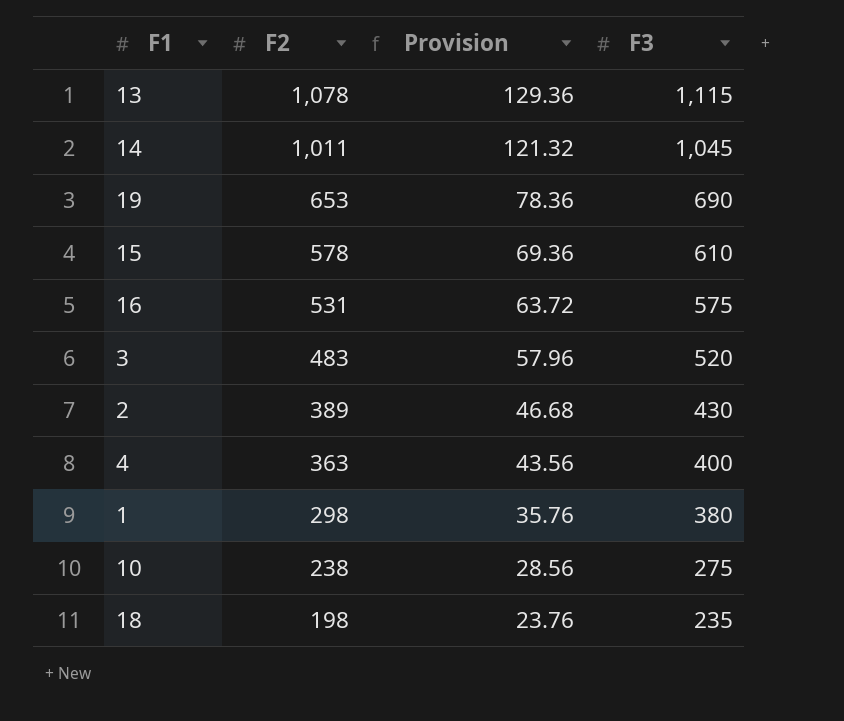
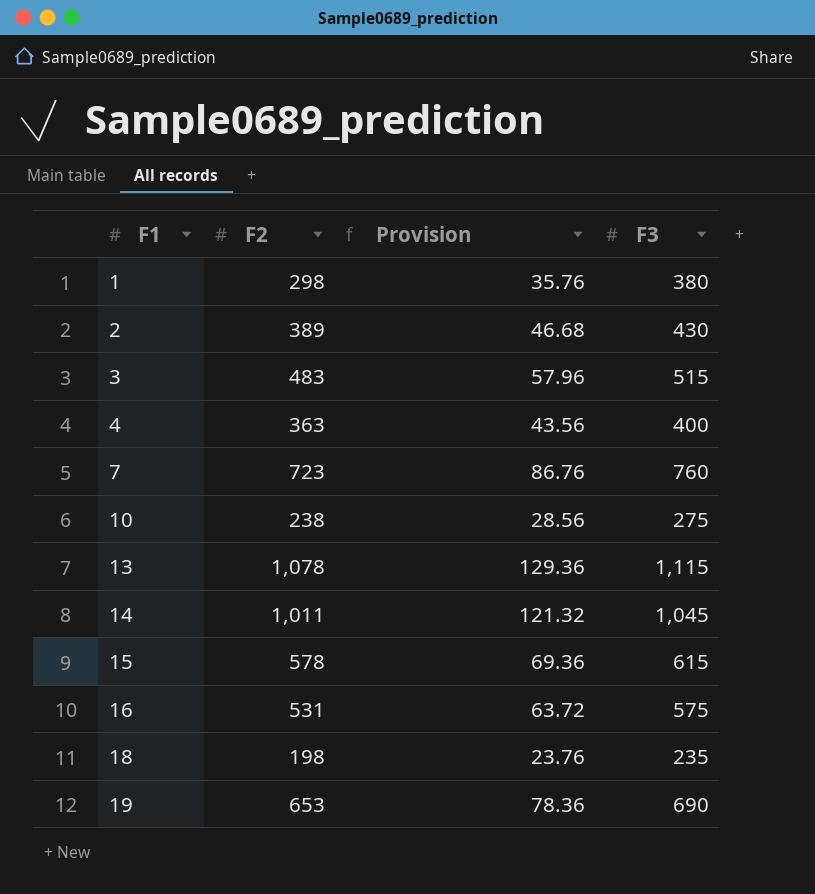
row order: F2 descending -> F1 ascending
3 | F3: 520 -> 515
row 7: none -> 723 | 86.76 | 760
15 | F3: 610 -> 615

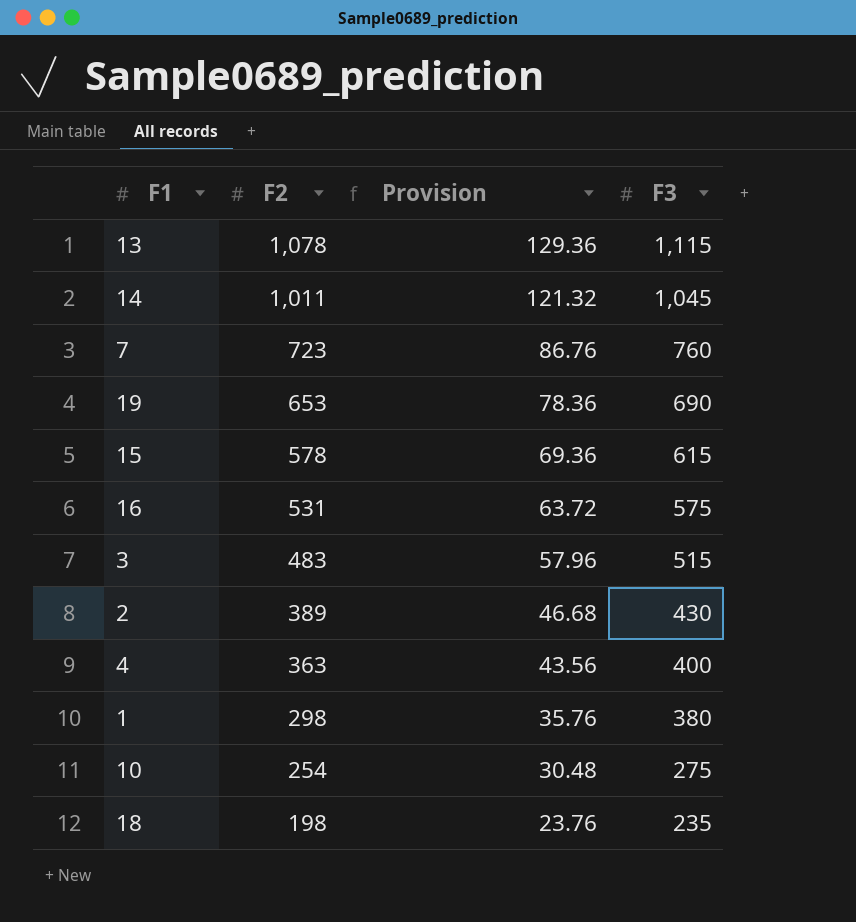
row order: F1 ascending -> F2 descending
10 | F2: 238 -> 254
10 | Provision: 28.56 -> 30.48

